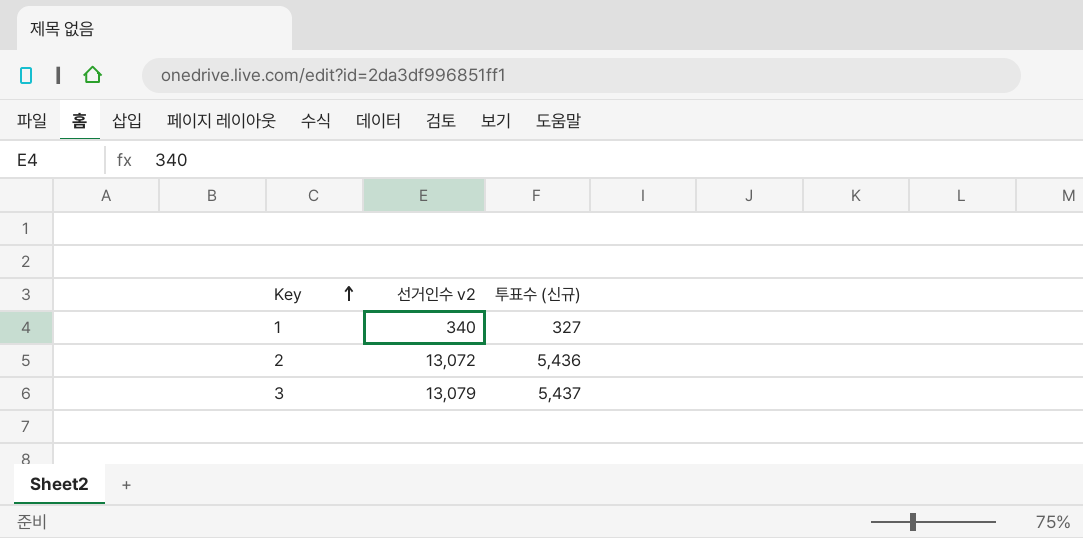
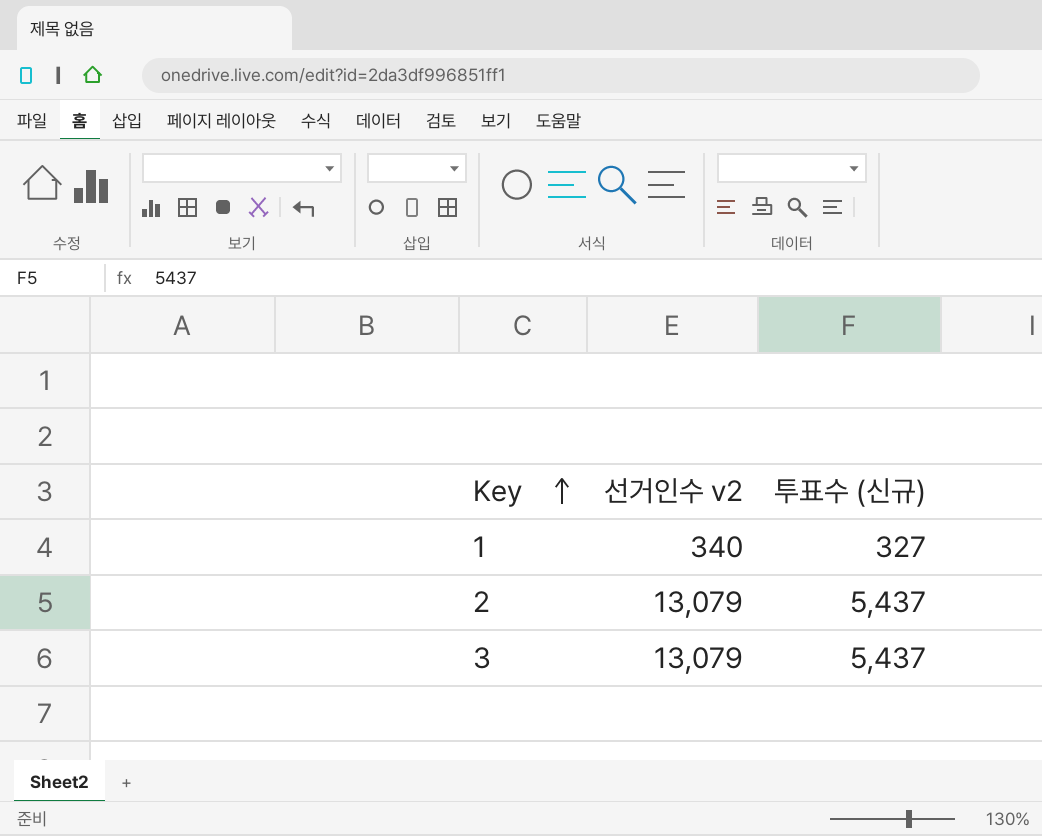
2 | 선거인수 v2: 13,072 -> 13,079
2 | 투표수 (신규): 5,436 -> 5,437

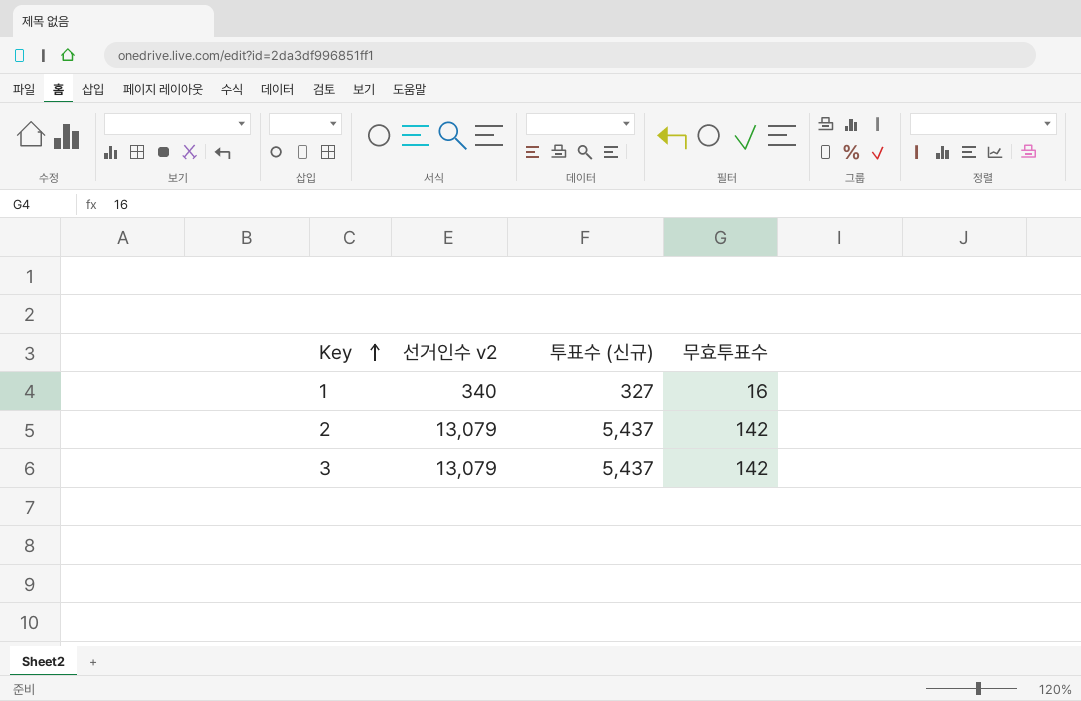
column 무효투표수 | position: none -> 4

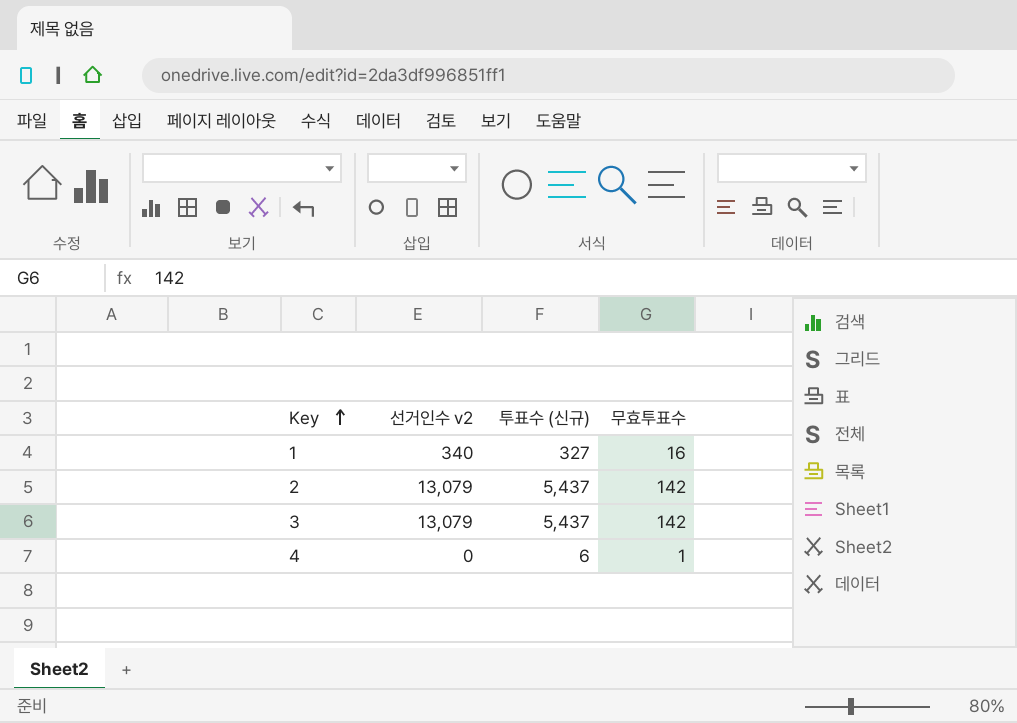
row 4: none -> 0 | 6 | 1

